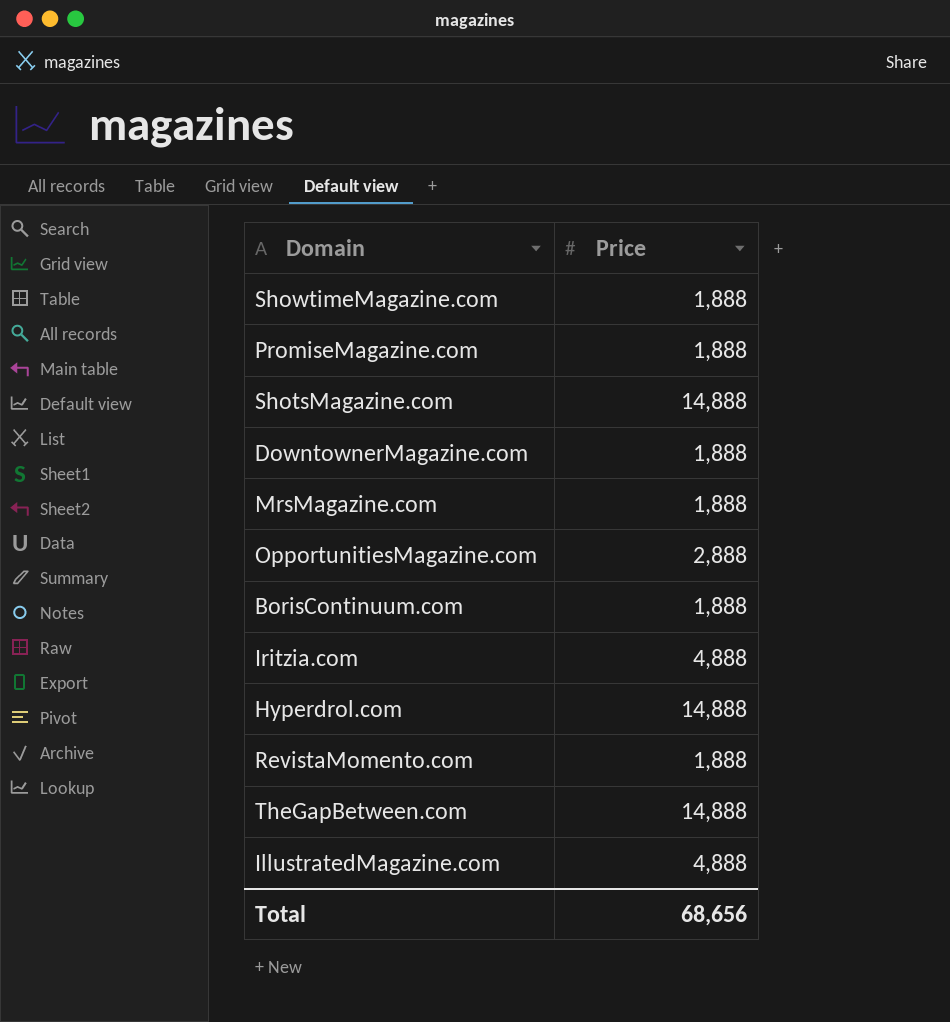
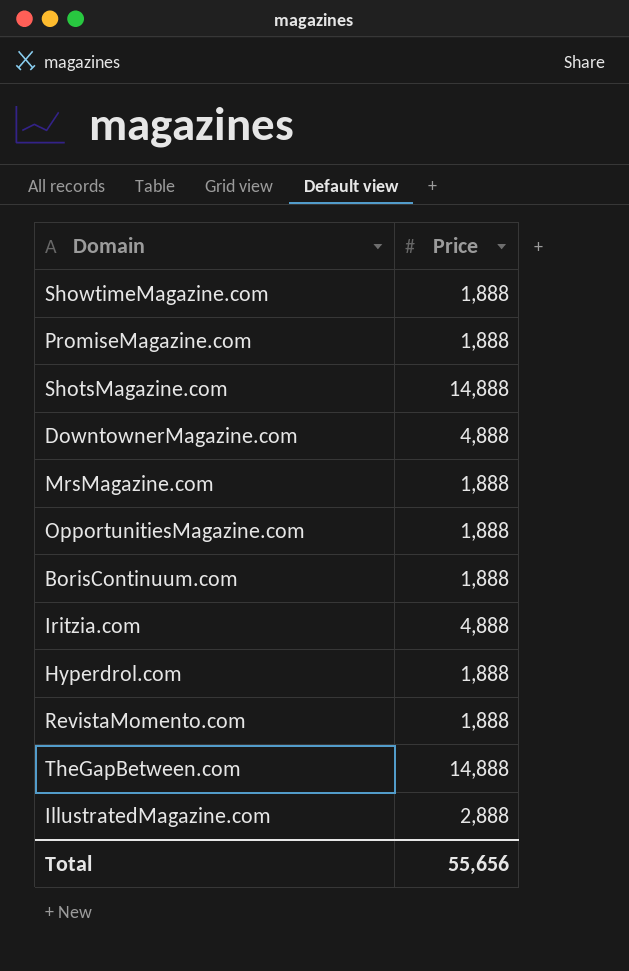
DowntownerMagazine.com | Price: 1,888 -> 4,888
OpportunitiesMagazine.com | Price: 2,888 -> 1,888
Hyperdrol.com | Price: 14,888 -> 1,888
IllustratedMagazine.com | Price: 4,888 -> 2,888
Total | Price: 68,656 -> 55,656

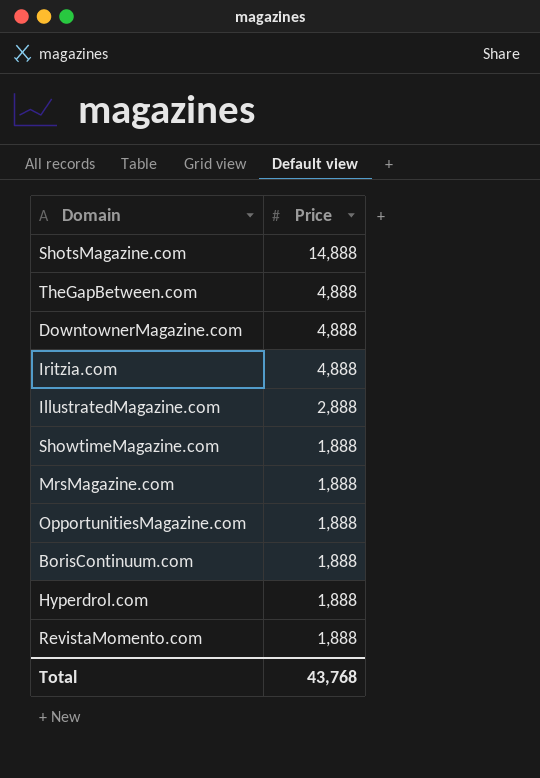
row order: none -> Price descending
row PromiseMagazine.com: 1,888 -> none
TheGapBetween.com | Price: 14,888 -> 4,888
Total | Price: 55,656 -> 43,768

